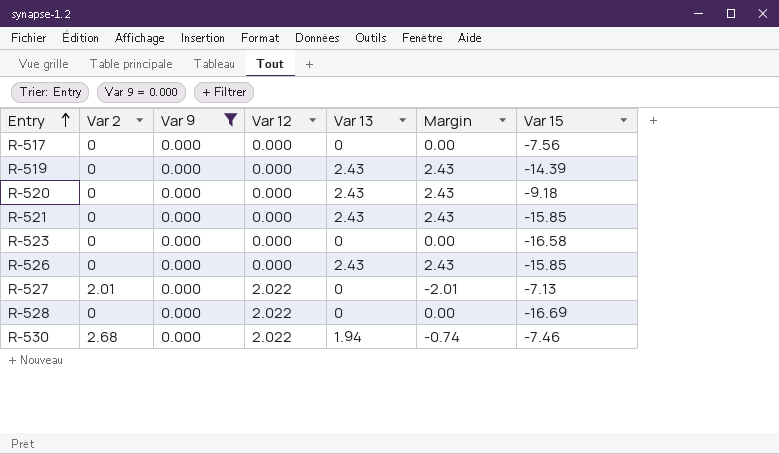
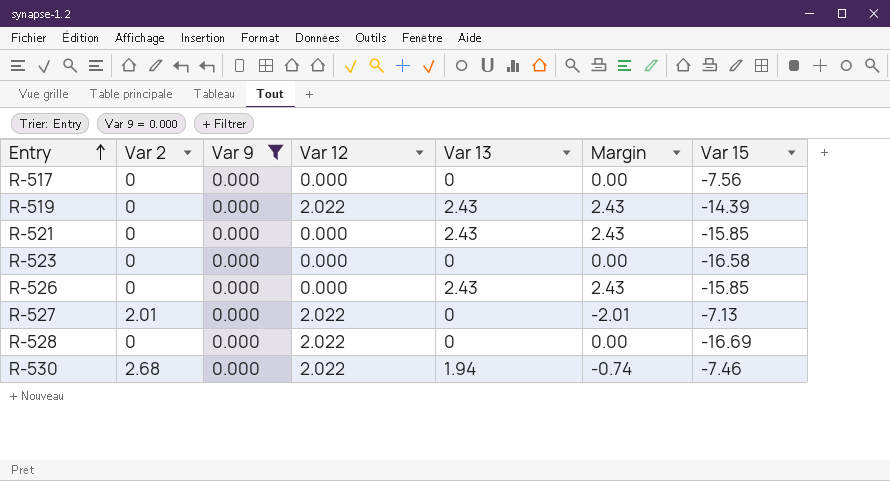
row R-520: 0 | 0.000 | 0.000 | 2.43 | 2.43 | -9.18 -> none
R-519 | Var 12: 0.000 -> 2.022

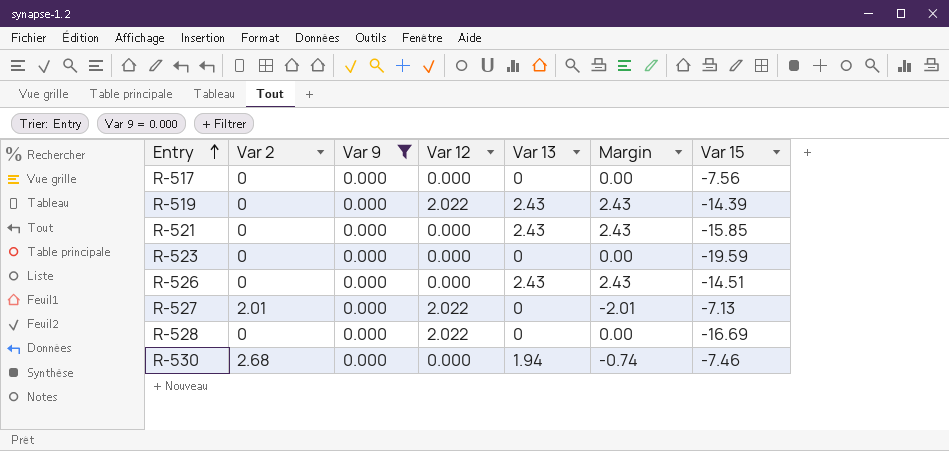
R-523 | Var 15: -16.58 -> -19.59
R-526 | Var 15: -15.85 -> -14.51
R-530 | Var 12: 2.022 -> 0.000

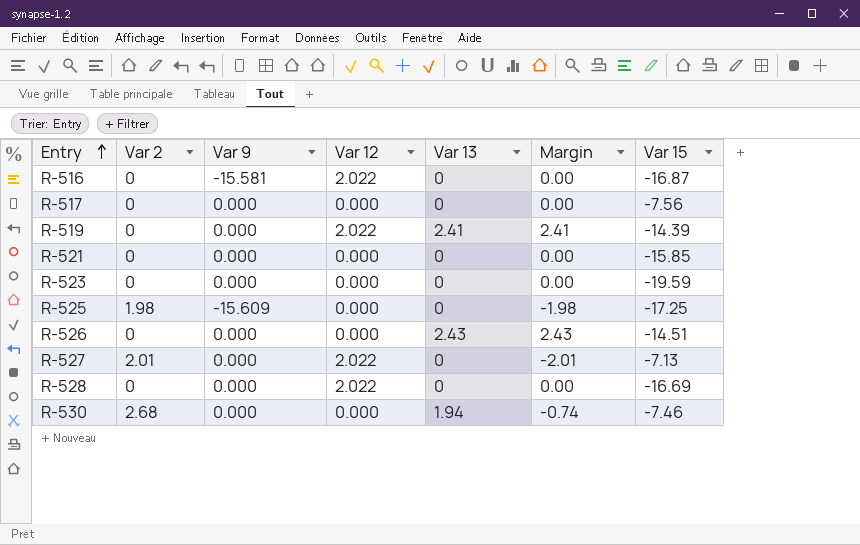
filter: Var 9 = 0.000 -> none
R-519 | Var 13: 2.43 -> 2.41
R-519 | Margin: 2.43 -> 2.41
R-521 | Var 13: 2.43 -> 0
R-521 | Margin: 2.43 -> 0.00

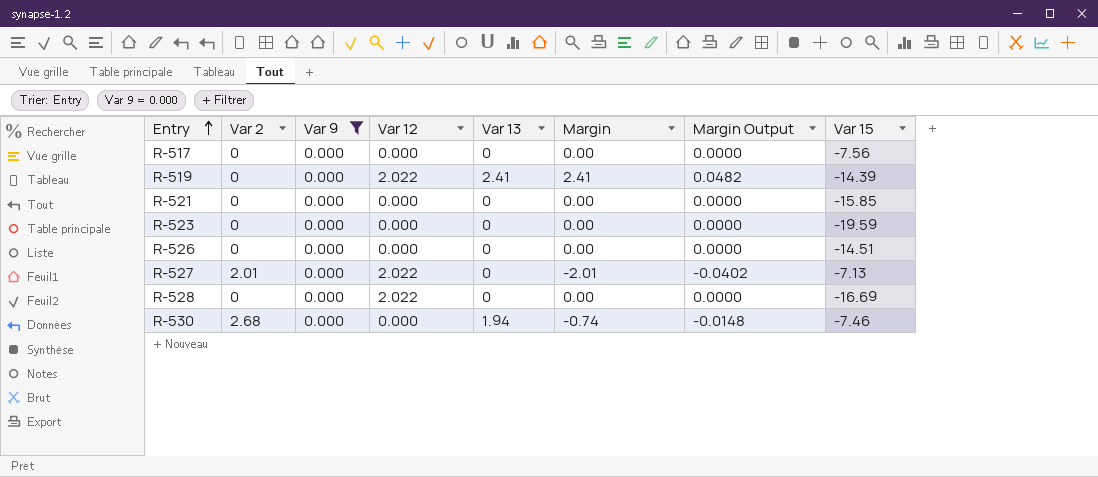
filter: none -> Var 9 = 0.000
column Margin Output | formula: none -> [Margin] * 0.02
R-526 | Var 13: 2.43 -> 0
R-526 | Margin: 2.43 -> 0.00

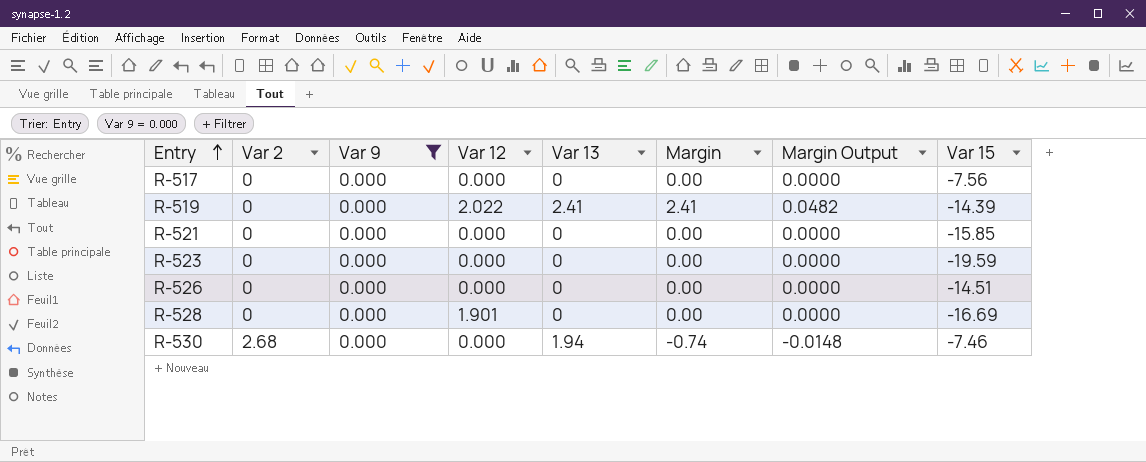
row R-527: 2.01 | 0.000 | 2.022 | 0 | -2.01 | -0.0402 | -7.13 -> none
R-528 | Var 12: 2.022 -> 1.901

